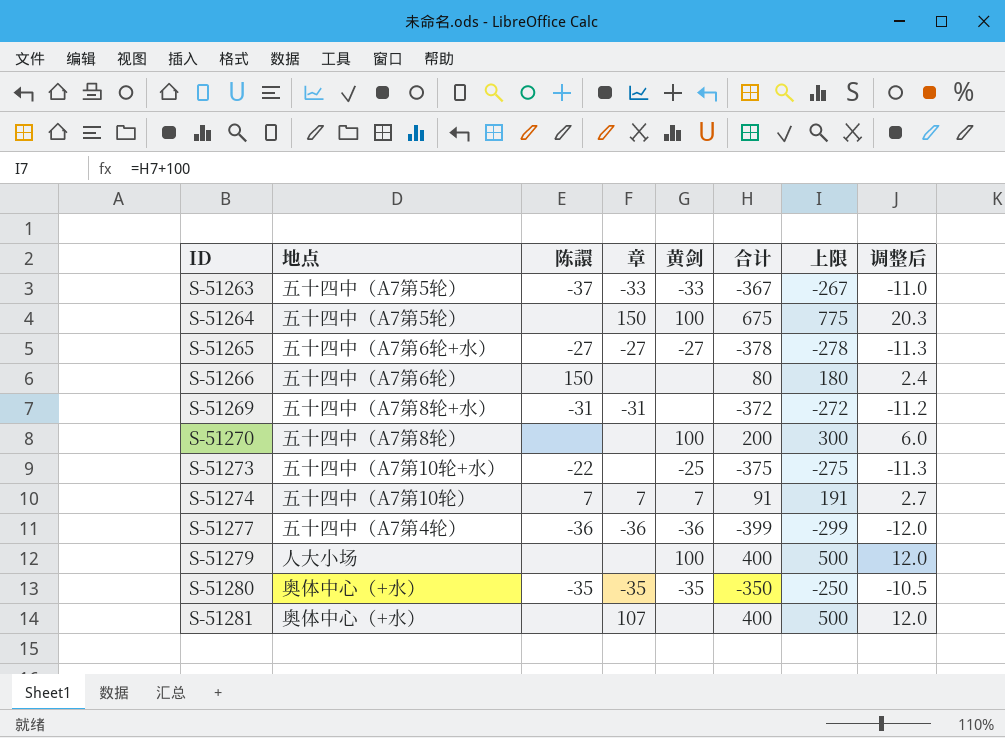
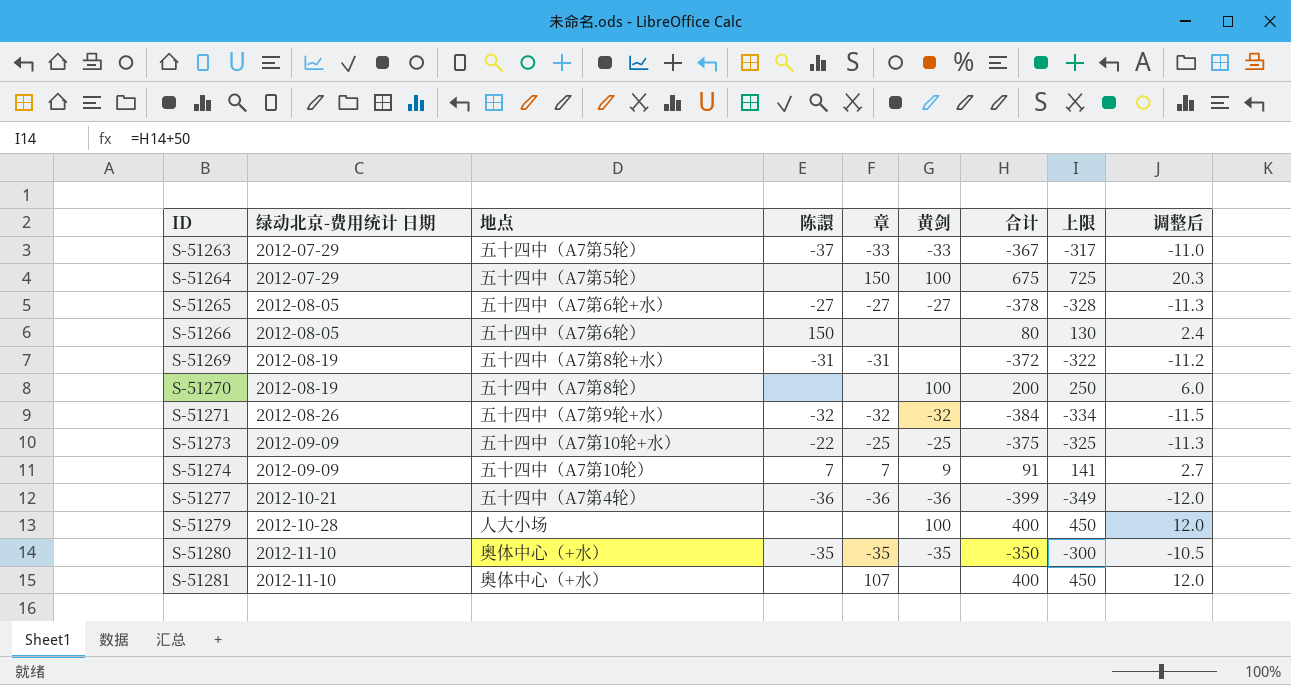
column 绿动北京-费用统计 日期 | position: none -> 2
column 上限 | formula: [合计] + 100 -> [合计] + 50
row S-51271: none -> 2012-08-26 | 五十四中（A7第9轮+水） | -32 | -32 | -32 | -384 | -334 | -11.5
S-51273 | 章: none -> -25
S-51274 | 黄剑: 7 -> 9

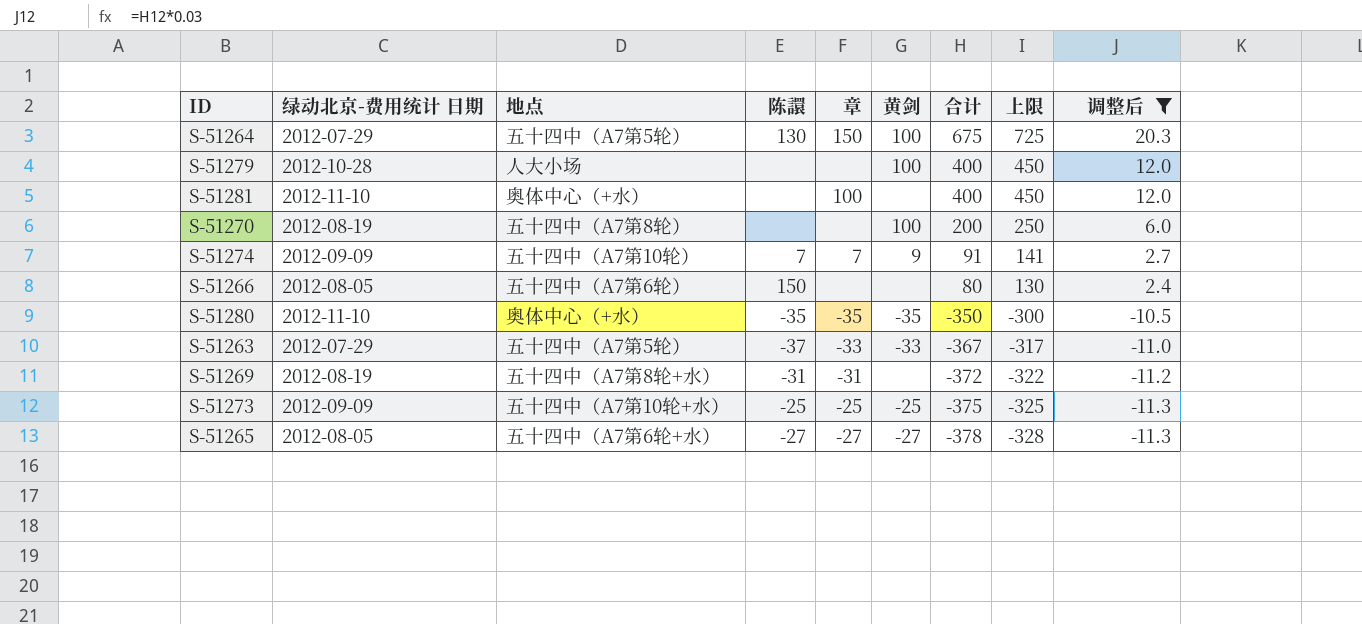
filter: none -> 调整后 >= -11.3
row order: ID ascending -> 合计 descending
S-51264 | 陈譞: none -> 130
S-51281 | 章: 107 -> 100
S-51273 | 陈譞: -22 -> -25

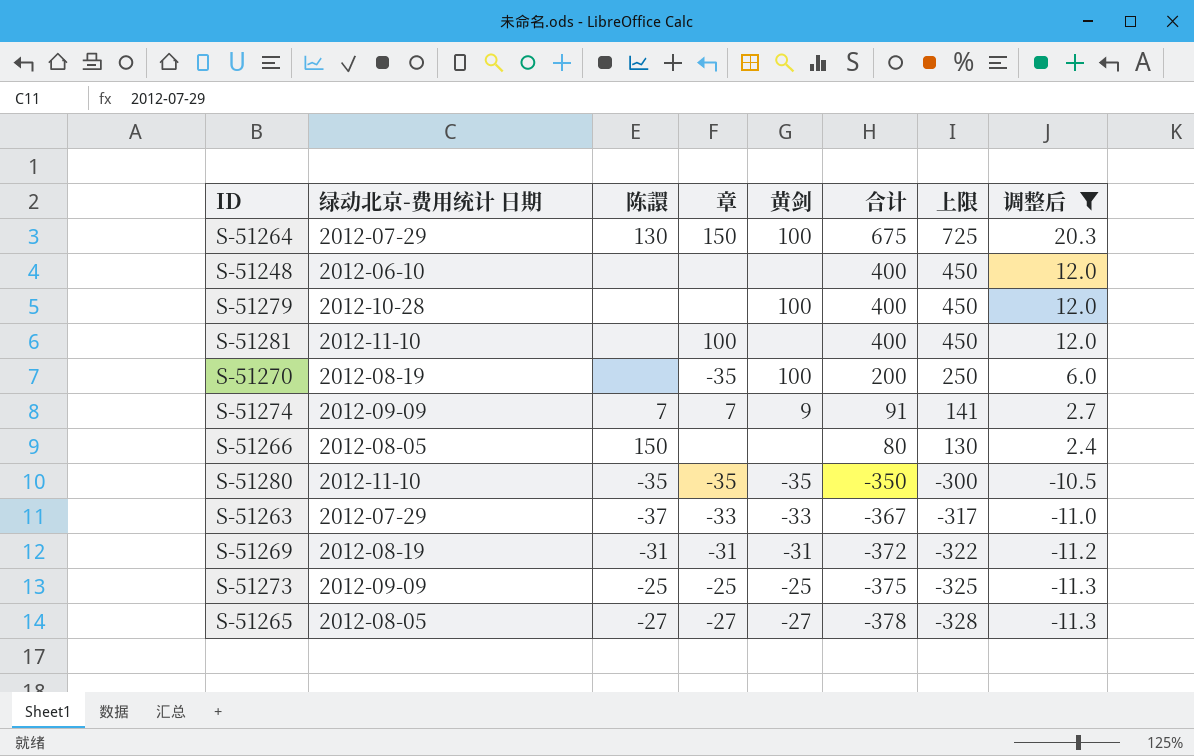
column 地点 | position: 3 -> none
row S-51248: none -> 2012-06-10 | none | none | none | 400 | 450 | 12.0
S-51270 | 章: none -> -35
S-51269 | 黄剑: none -> -31

